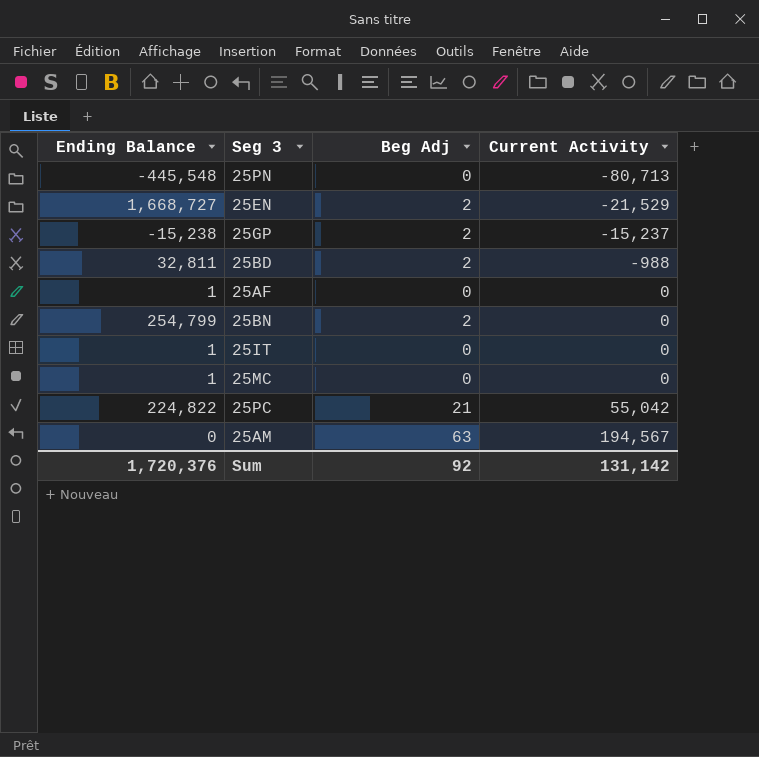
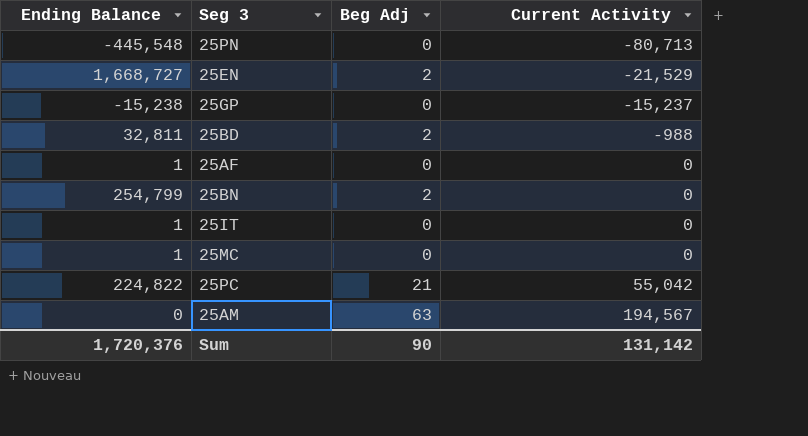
25GP | Beg Adj: 2 -> 0
Sum | Beg Adj: 92 -> 90

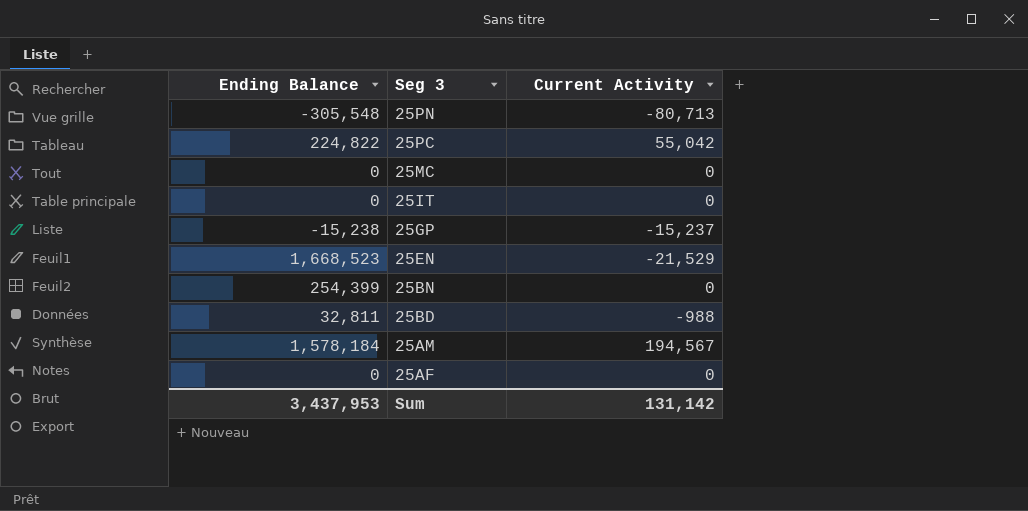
row order: Current Activity ascending -> Seg 3 descending
column Beg Adj | position: 3 -> none
25PN | Ending Balance: -445,548 -> -305,548
25MC | Ending Balance: 1 -> 0
25IT | Ending Balance: 1 -> 0
25EN | Ending Balance: 1,668,727 -> 1,668,523
25BN | Ending Balance: 254,799 -> 254,399
25AM | Ending Balance: 0 -> 1,578,184
25AF | Ending Balance: 1 -> 0
Sum | Ending Balance: 1,720,376 -> 3,437,953

